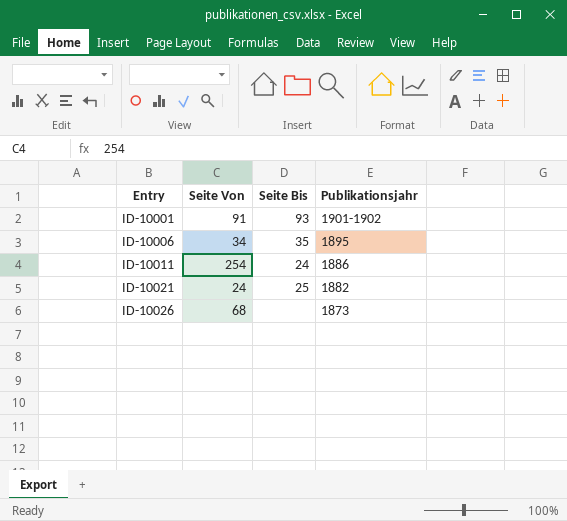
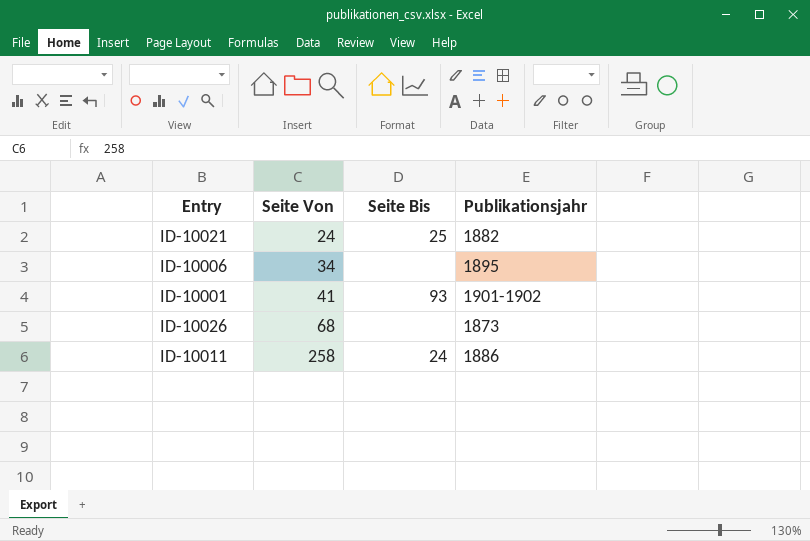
row order: Entry ascending -> Seite Von ascending
ID-10006 | Seite Bis: 35 -> none
ID-10001 | Seite Von: 91 -> 41
ID-10011 | Seite Von: 254 -> 258

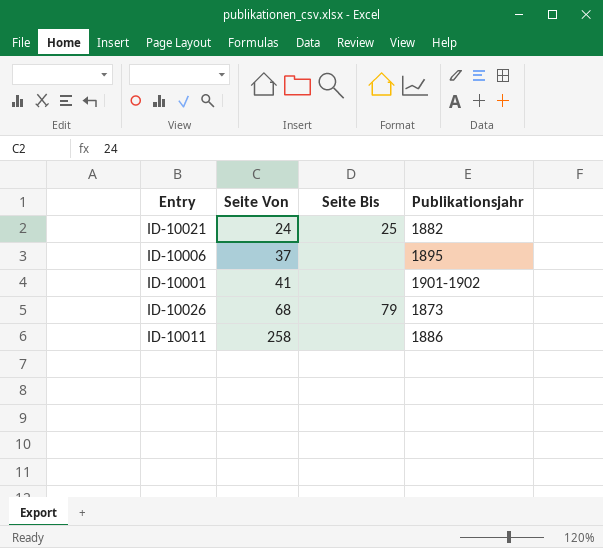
ID-10006 | Seite Von: 34 -> 37
ID-10001 | Seite Bis: 93 -> none
ID-10026 | Seite Bis: none -> 79
ID-10011 | Seite Bis: 24 -> none

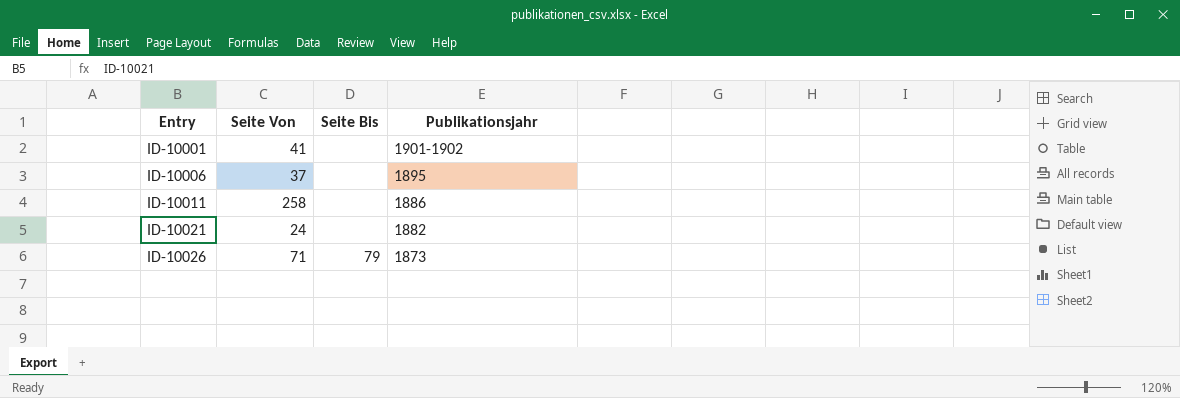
row order: Seite Von ascending -> Entry ascending
ID-10021 | Seite Bis: 25 -> none
ID-10026 | Seite Von: 68 -> 71

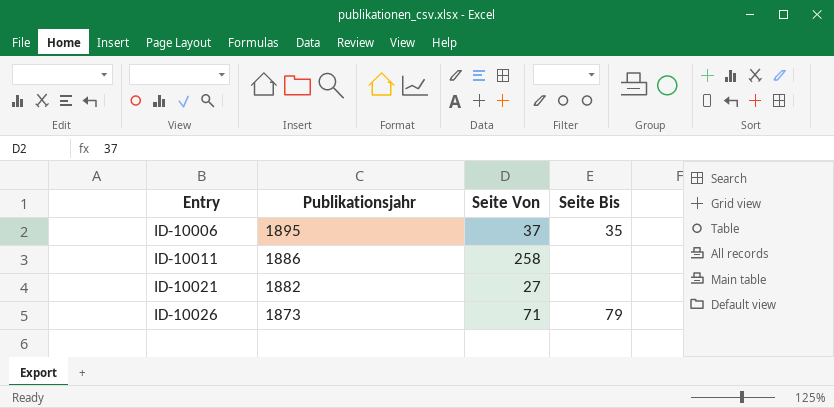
column Publikationsjahr | position: 4 -> 2
row ID-10001: 41 | none | 1901-1902 -> none
ID-10006 | Seite Bis: none -> 35
ID-10021 | Seite Von: 24 -> 27

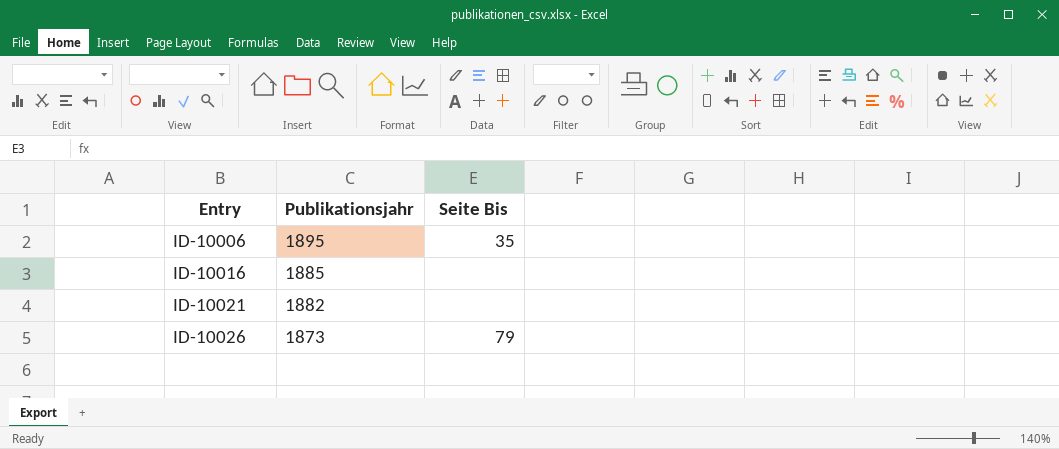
column Seite Von | position: 3 -> none
row ID-10011: 1886 | 258 | none -> none
row ID-10016: none -> 1885 | none

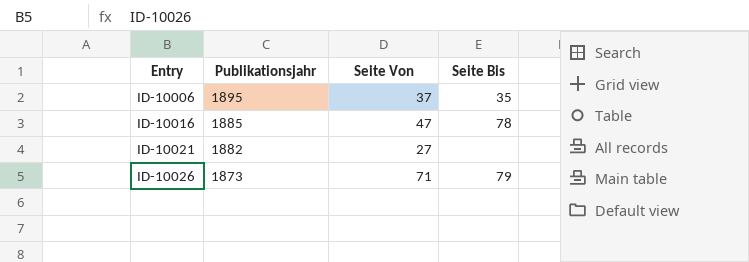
column Seite Von | position: none -> 3
ID-10016 | Seite Bis: none -> 78

